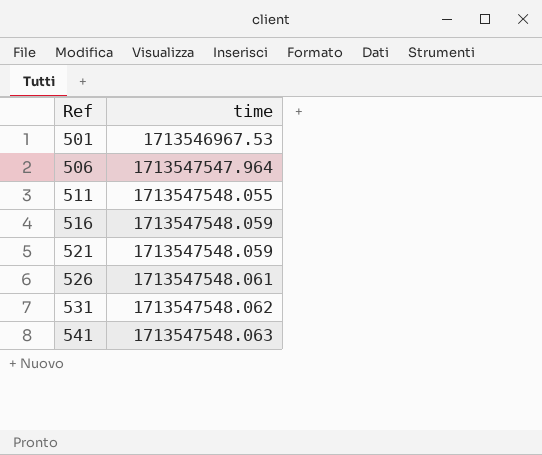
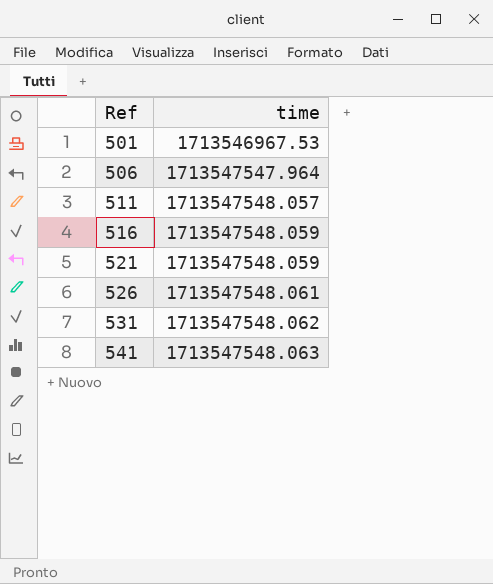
511 | time: 1713547548.055 -> 1713547548.057

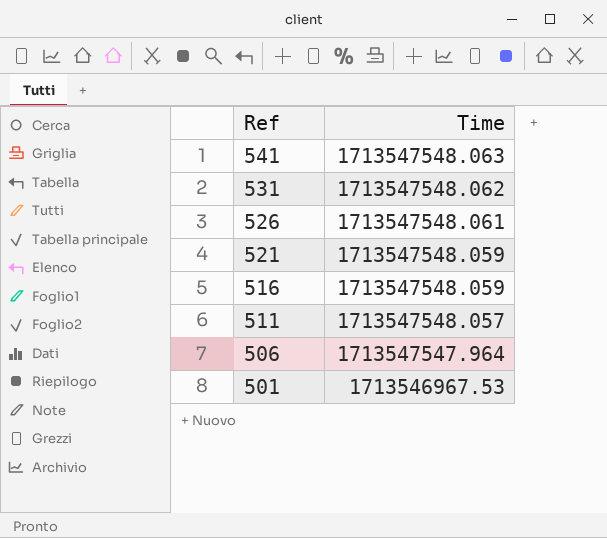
row order: Ref ascending -> Ref descending
column name: time -> Time

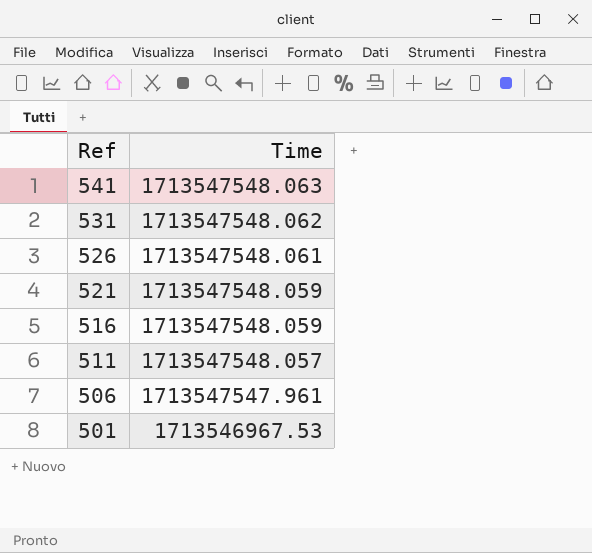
506 | Time: 1713547547.964 -> 1713547547.961

